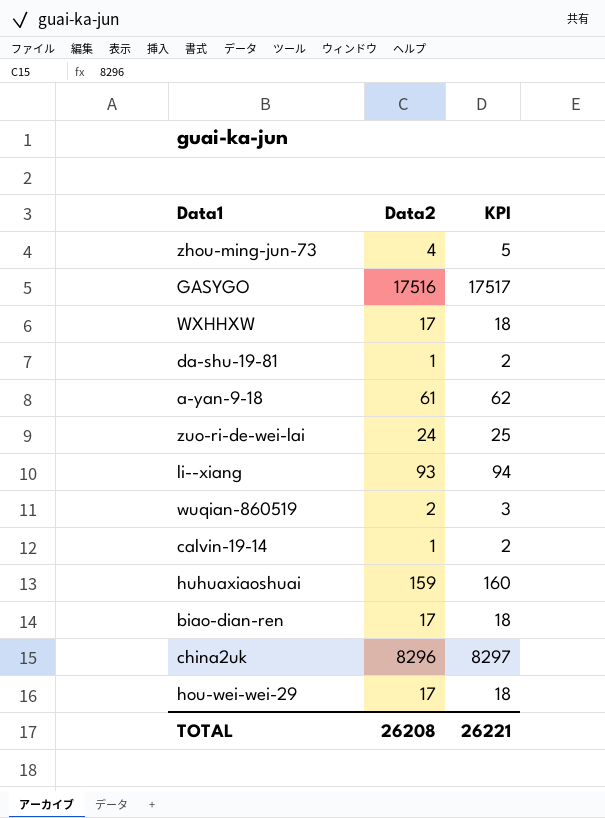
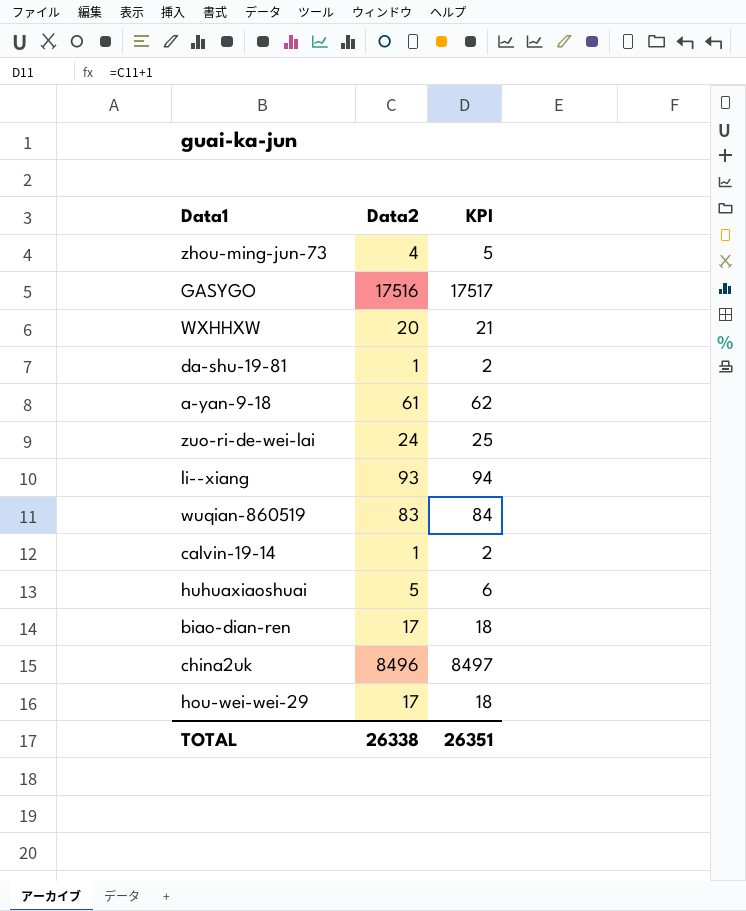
WXHHXW | Data2: 17 -> 20
WXHHXW | KPI: 18 -> 21
wuqian-860519 | Data2: 2 -> 83
wuqian-860519 | KPI: 3 -> 84
huhuaxiaoshuai | Data2: 159 -> 5
huhuaxiaoshuai | KPI: 160 -> 6
china2uk | Data2: 8296 -> 8496
china2uk | KPI: 8297 -> 8497
TOTAL | Data2: 26208 -> 26338
TOTAL | KPI: 26221 -> 26351

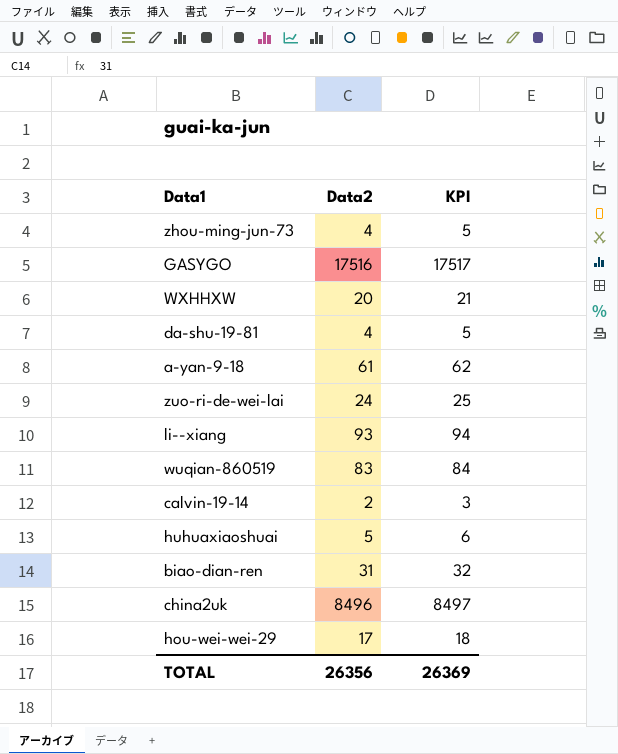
da-shu-19-81 | Data2: 1 -> 4
da-shu-19-81 | KPI: 2 -> 5
calvin-19-14 | Data2: 1 -> 2
calvin-19-14 | KPI: 2 -> 3
biao-dian-ren | Data2: 17 -> 31
biao-dian-ren | KPI: 18 -> 32
TOTAL | Data2: 26338 -> 26356
TOTAL | KPI: 26351 -> 26369

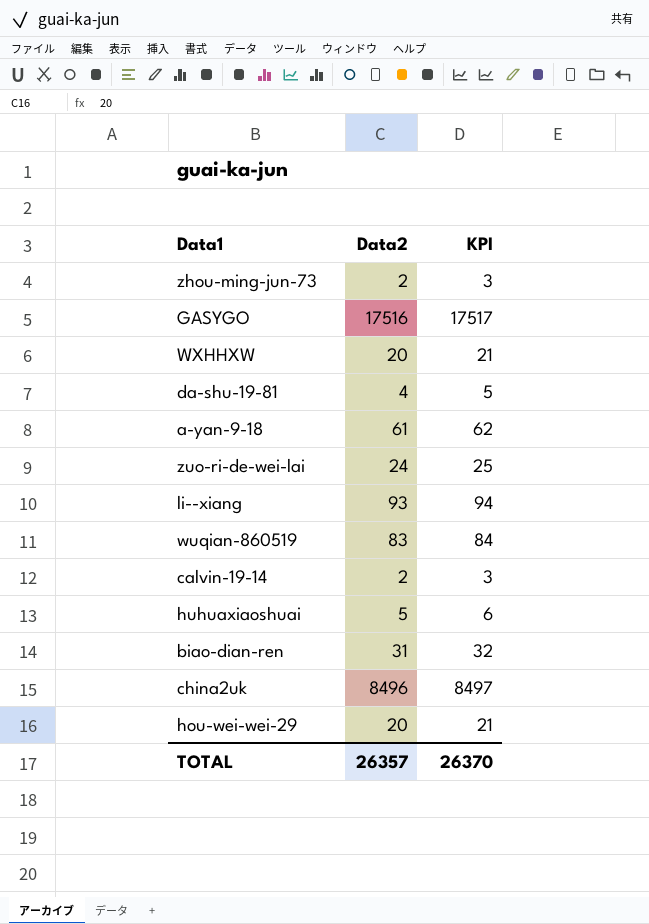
zhou-ming-jun-73 | Data2: 4 -> 2
zhou-ming-jun-73 | KPI: 5 -> 3
hou-wei-wei-29 | Data2: 17 -> 20
hou-wei-wei-29 | KPI: 18 -> 21
TOTAL | Data2: 26356 -> 26357
TOTAL | KPI: 26369 -> 26370

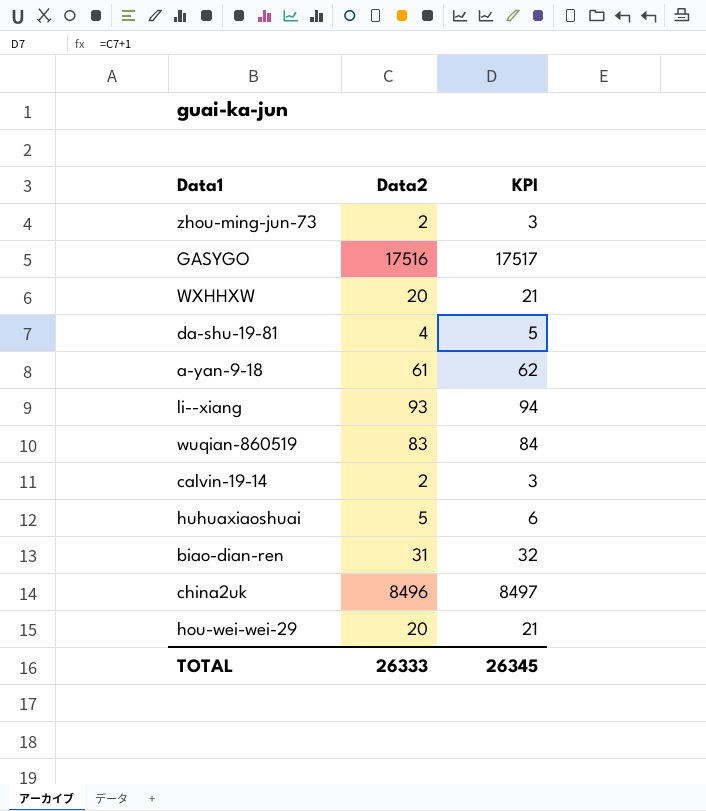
row zuo-ri-de-wei-lai: 24 | 25 -> none
TOTAL | Data2: 26357 -> 26333
TOTAL | KPI: 26370 -> 26345

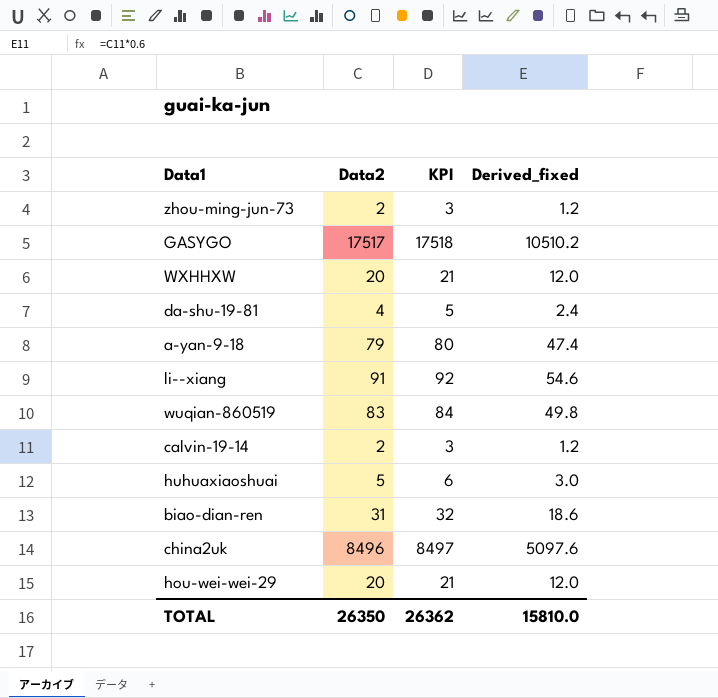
column Derived_fixed | formula: none -> [Data2] * 0.6
GASYGO | Data2: 17516 -> 17517
GASYGO | KPI: 17517 -> 17518
a-yan-9-18 | Data2: 61 -> 79
a-yan-9-18 | KPI: 62 -> 80
li--xiang | Data2: 93 -> 91
li--xiang | KPI: 94 -> 92
TOTAL | Data2: 26333 -> 26350
TOTAL | KPI: 26345 -> 26362

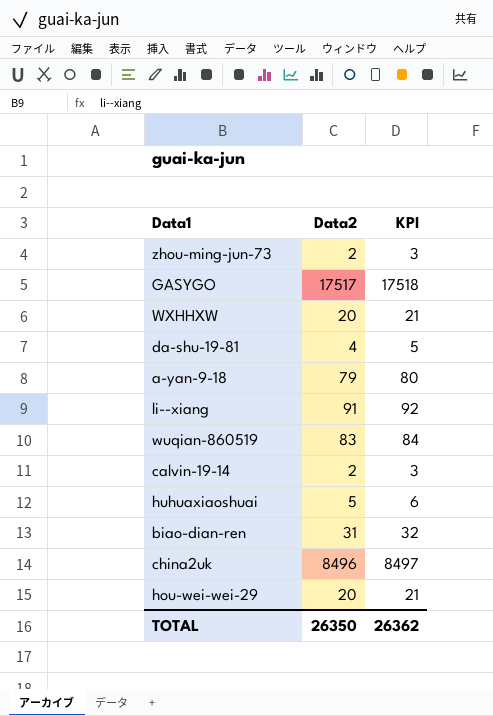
column Derived_fixed | formula: [Data2] * 0.6 -> none

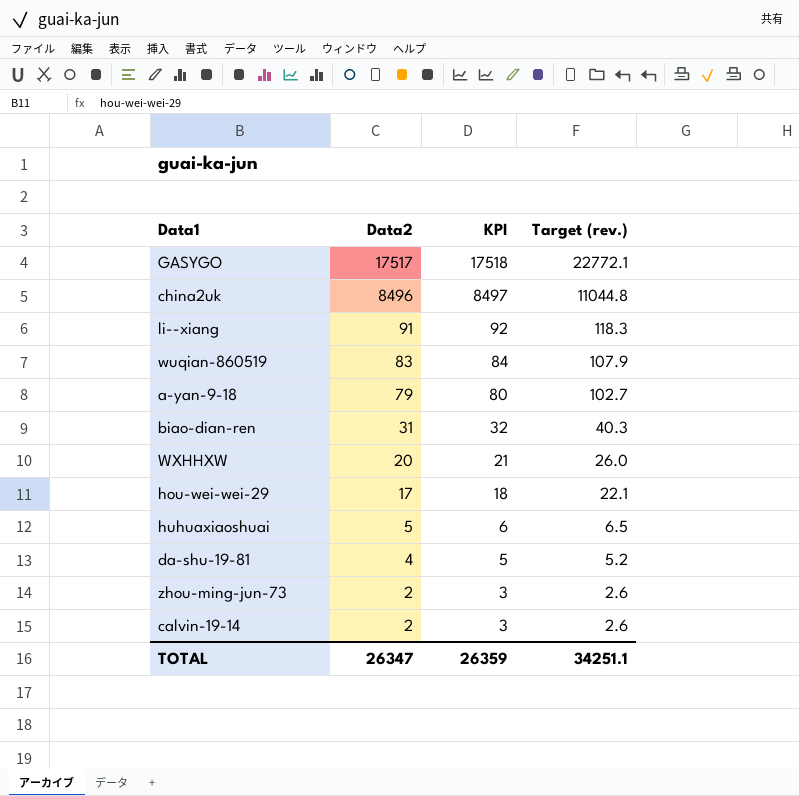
row order: none -> Data2 descending
column Target (rev.) | formula: none -> [Data2] * 1.3
hou-wei-wei-29 | Data2: 20 -> 17
hou-wei-wei-29 | KPI: 21 -> 18
TOTAL | Data2: 26350 -> 26347
TOTAL | KPI: 26362 -> 26359

